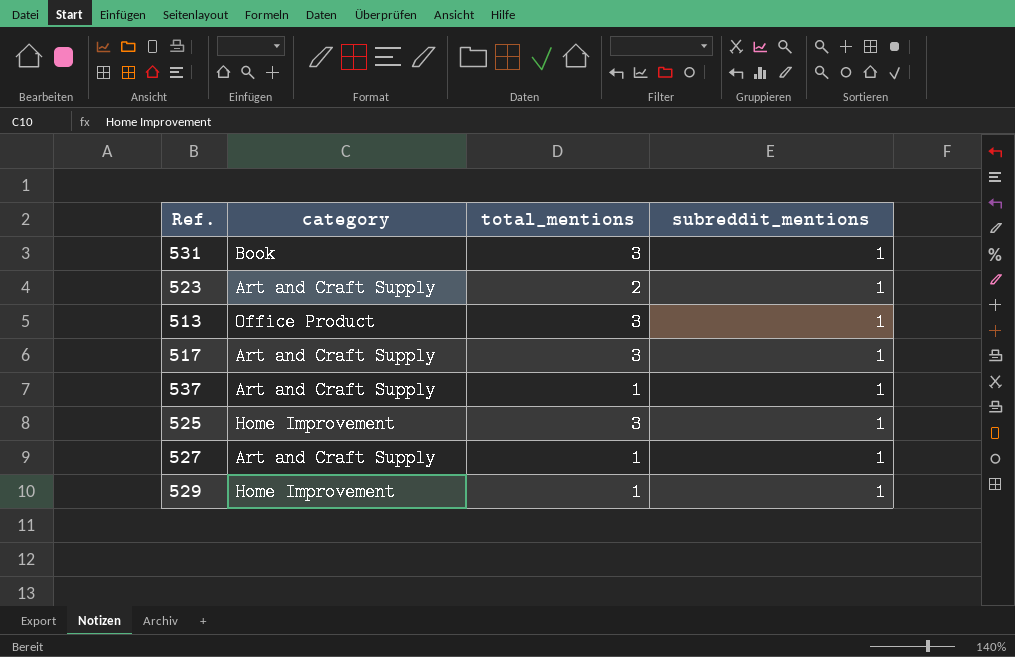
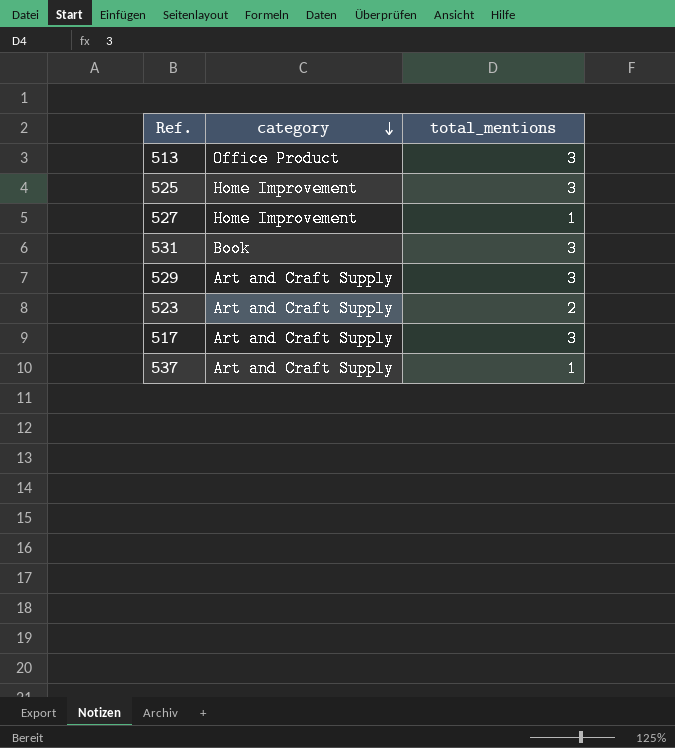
row order: none -> category descending
column subreddit_mentions | position: 4 -> none
527 | category: Art and Craft Supply -> Home Improvement
529 | category: Home Improvement -> Art and Craft Supply
529 | total_mentions: 1 -> 3

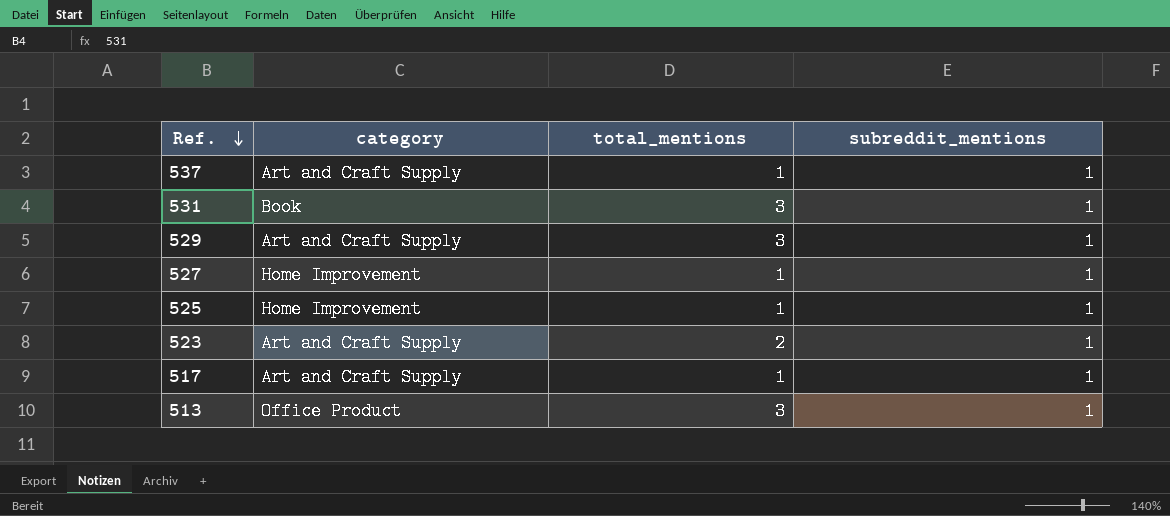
row order: category descending -> Ref. descending
column subreddit_mentions | position: none -> 4
525 | total_mentions: 3 -> 1
517 | total_mentions: 3 -> 1

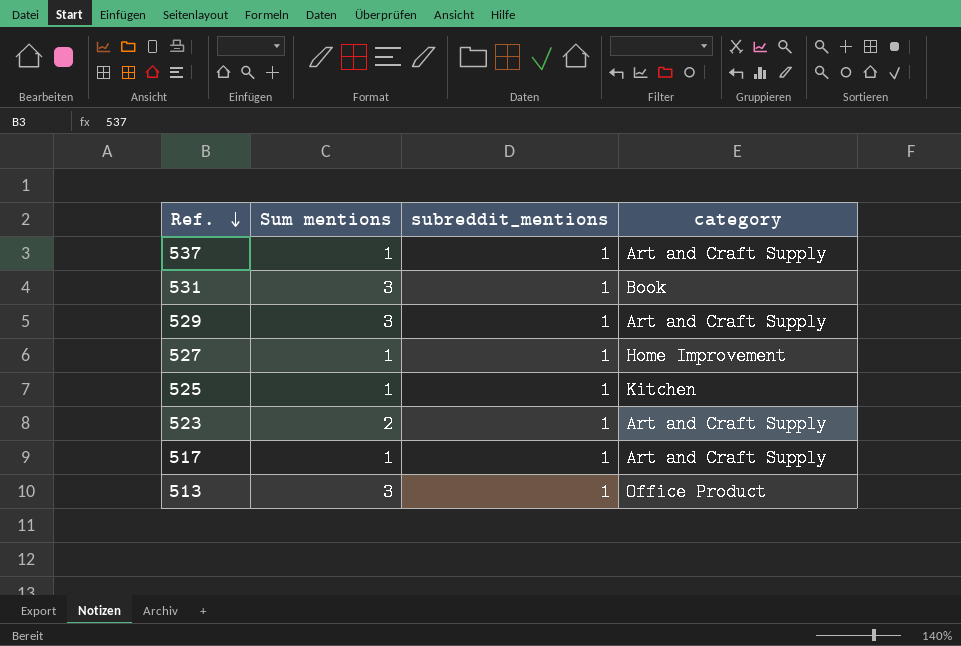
column name: total_mentions -> Sum mentions
column category | position: 2 -> 4
525 | category: Home Improvement -> Kitchen

